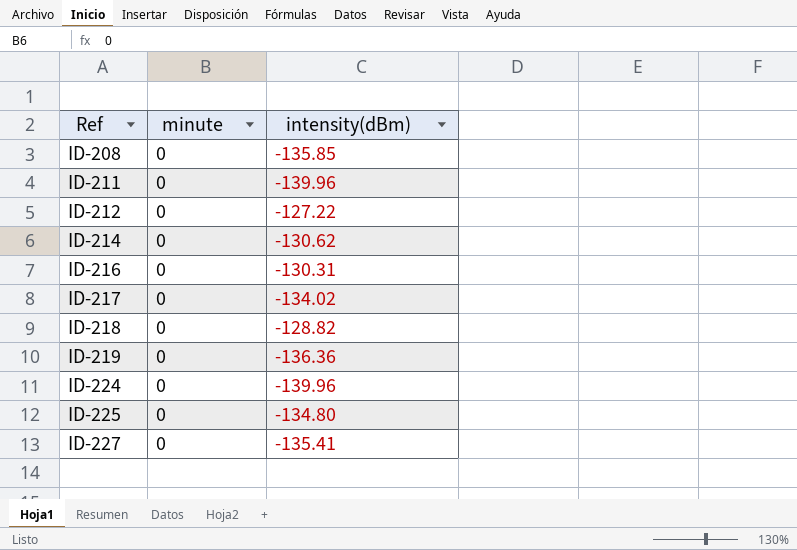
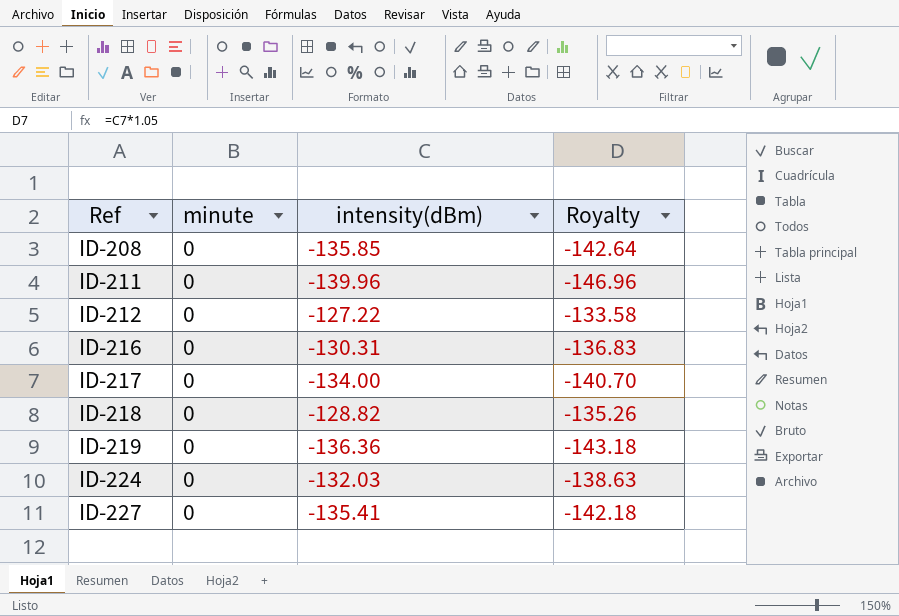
column Royalty | formula: none -> [intensity(dBm)] * 1.05
row ID-214: 0 | -130.62 -> none
row ID-225: 0 | -134.80 -> none
ID-217 | intensity(dBm): -134.02 -> -134.00
ID-224 | intensity(dBm): -139.96 -> -132.03

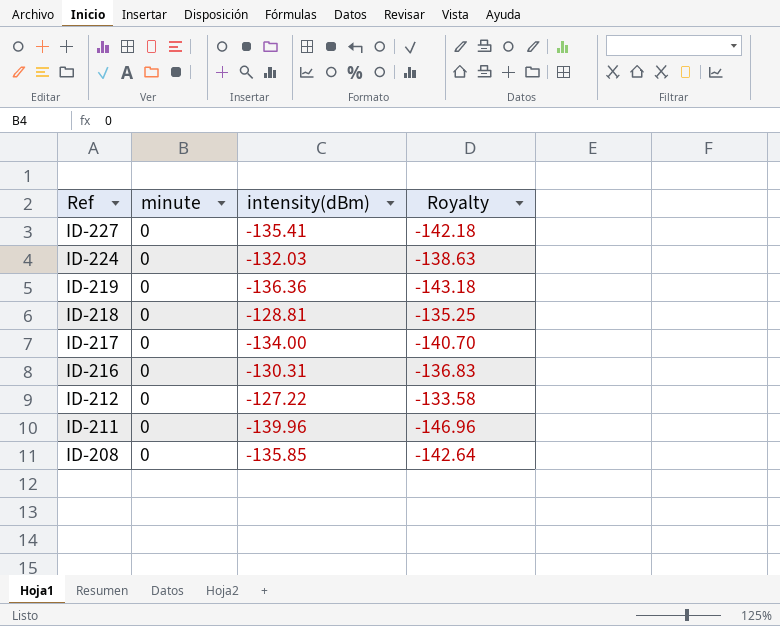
row order: Ref ascending -> Ref descending
ID-218 | intensity(dBm): -128.82 -> -128.81
ID-218 | Royalty: -135.26 -> -135.25

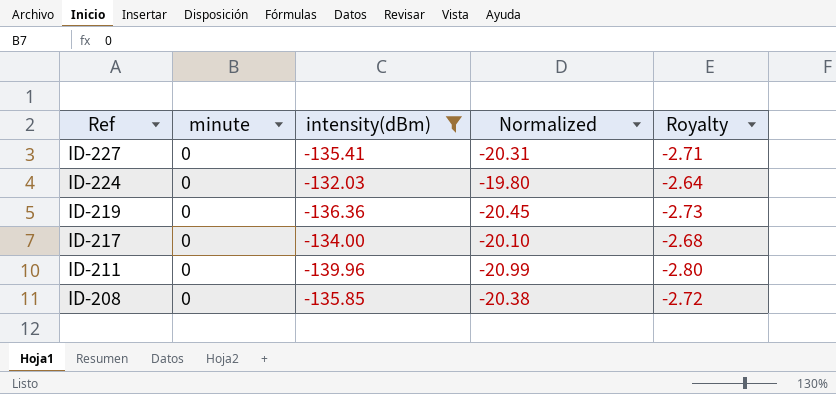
filter: none -> intensity(dBm) <= -132.03
column Normalized | formula: none -> [intensity(dBm)] * 0.15
column Royalty | formula: [intensity(dBm)] * 1.05 -> [intensity(dBm)] * 0.02

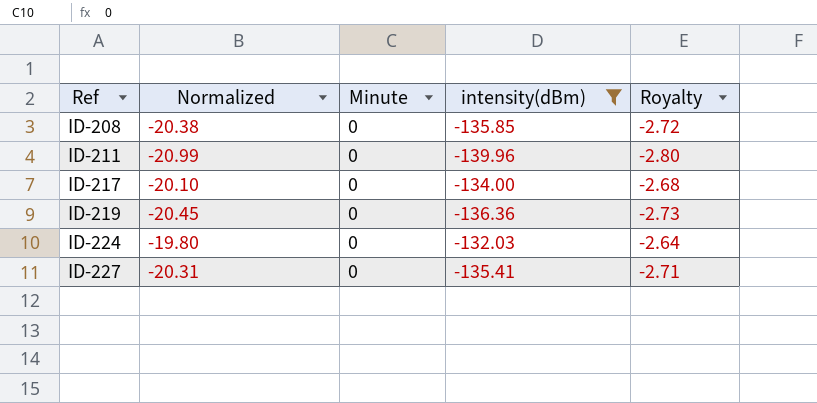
row order: Ref descending -> Ref ascending
column Normalized | position: 4 -> 2
column name: minute -> Minute

